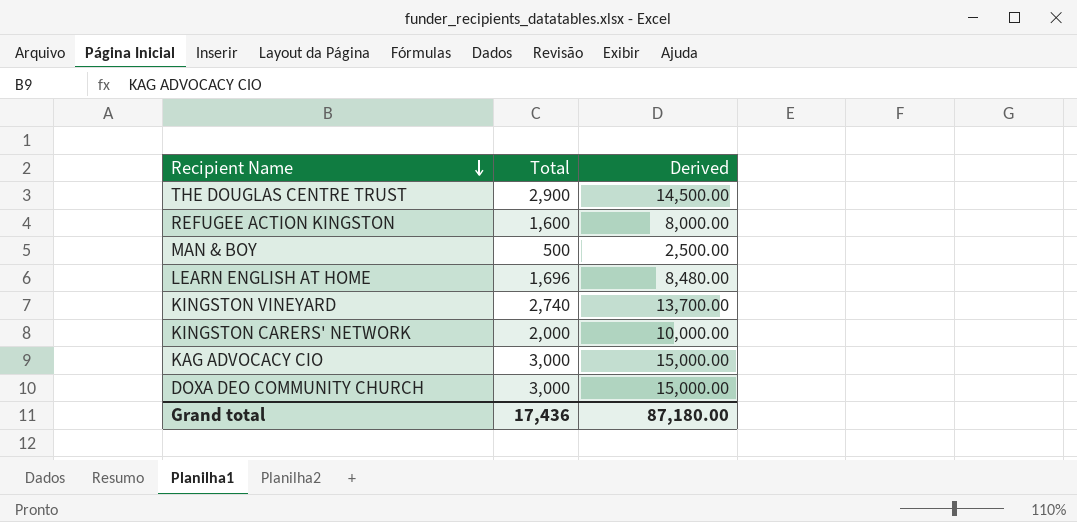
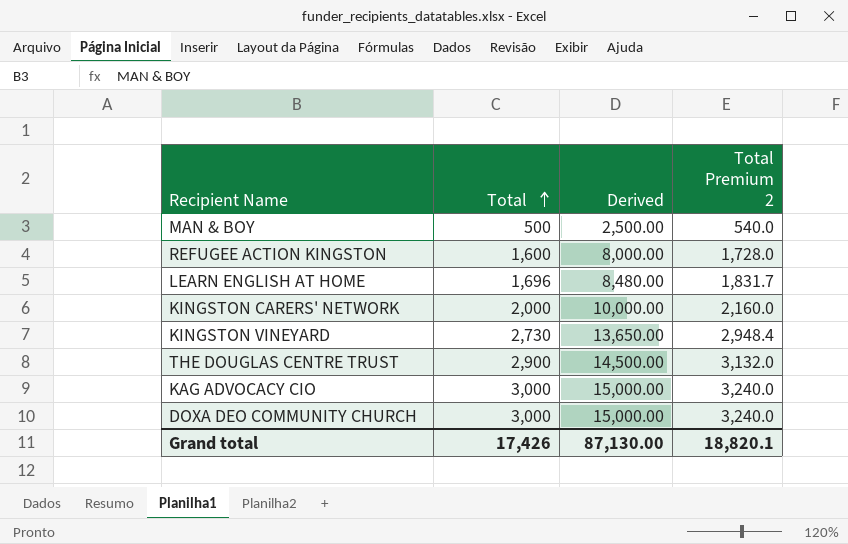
row order: Recipient Name descending -> Total ascending
column Total Premium 2 | formula: none -> [Total] * 1.08
KINGSTON VINEYARD | Total: 2,740 -> 2,730
KINGSTON VINEYARD | Derived: 13,700.00 -> 13,650.00
Grand total | Total: 17,436 -> 17,426
Grand total | Derived: 87,180.00 -> 87,130.00

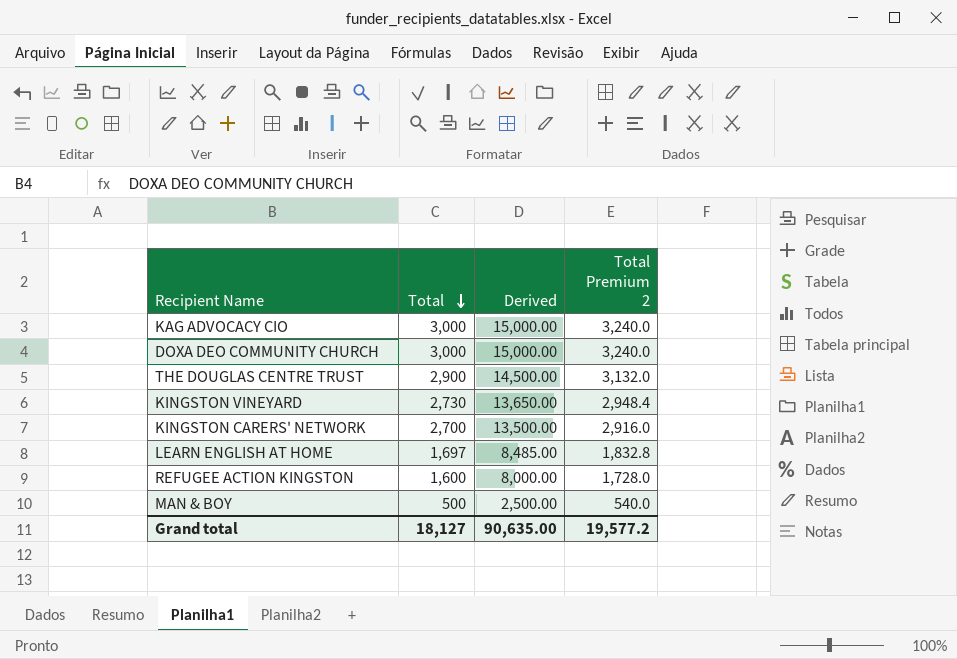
row order: Total ascending -> Total descending
KINGSTON CARERS' NETWORK | Total: 2,000 -> 2,700
KINGSTON CARERS' NETWORK | Derived: 10,000.00 -> 13,500.00
KINGSTON CARERS' NETWORK | Total Premium 2: 2,160.0 -> 2,916.0
LEARN ENGLISH AT HOME | Total: 1,696 -> 1,697
LEARN ENGLISH AT HOME | Derived: 8,480.00 -> 8,485.00
LEARN ENGLISH AT HOME | Total Premium 2: 1,831.7 -> 1,832.8
Grand total | Total: 17,426 -> 18,127
Grand total | Derived: 87,130.00 -> 90,635.00
Grand total | Total Premium 2: 18,820.1 -> 19,577.2

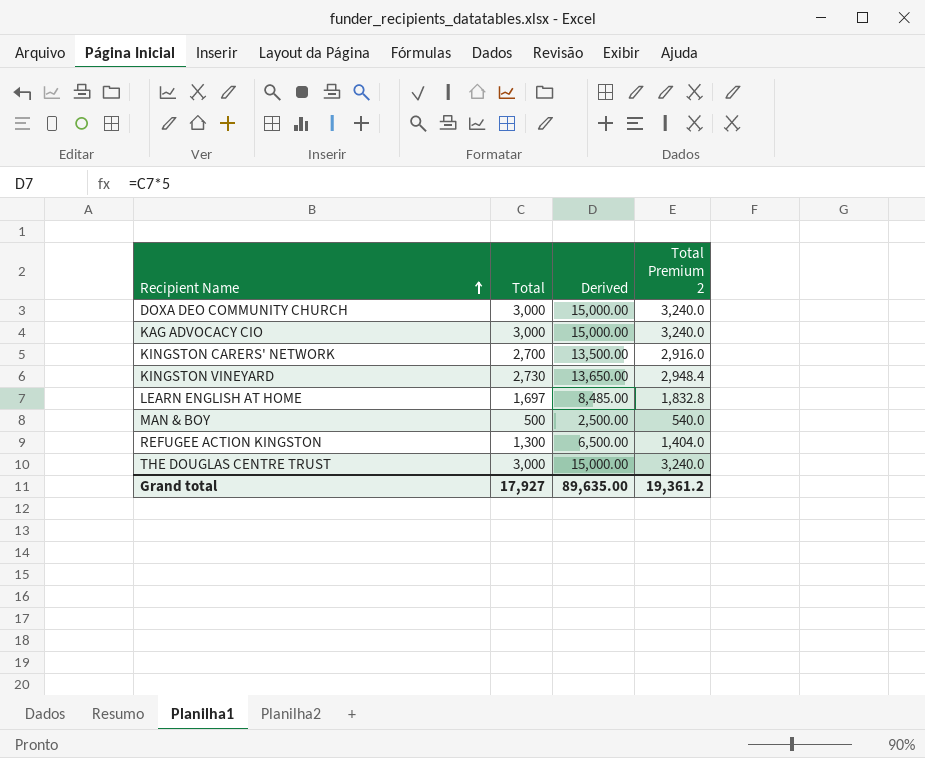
row order: Total descending -> Recipient Name ascending
REFUGEE ACTION KINGSTON | Total: 1,600 -> 1,300
REFUGEE ACTION KINGSTON | Derived: 8,000.00 -> 6,500.00
REFUGEE ACTION KINGSTON | Total Premium 2: 1,728.0 -> 1,404.0
THE DOUGLAS CENTRE TRUST | Total: 2,900 -> 3,000
THE DOUGLAS CENTRE TRUST | Derived: 14,500.00 -> 15,000.00
THE DOUGLAS CENTRE TRUST | Total Premium 2: 3,132.0 -> 3,240.0
Grand total | Total: 18,127 -> 17,927
Grand total | Derived: 90,635.00 -> 89,635.00
Grand total | Total Premium 2: 19,577.2 -> 19,361.2

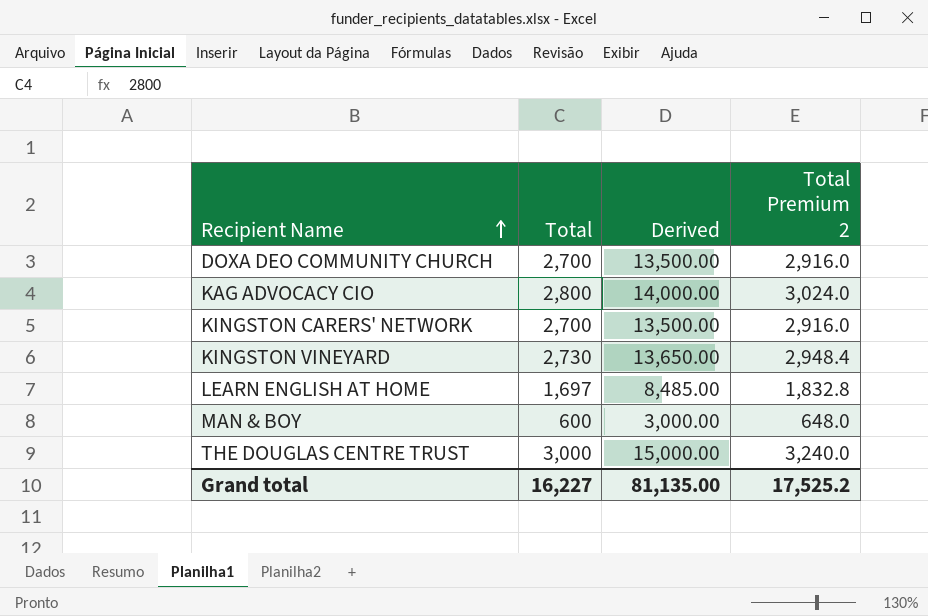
row REFUGEE ACTION KINGSTON: 1,300 | 6,500.00 | 1,404.0 -> none
DOXA DEO COMMUNITY CHURCH | Total: 3,000 -> 2,700
DOXA DEO COMMUNITY CHURCH | Derived: 15,000.00 -> 13,500.00
DOXA DEO COMMUNITY CHURCH | Total Premium 2: 3,240.0 -> 2,916.0
KAG ADVOCACY CIO | Total: 3,000 -> 2,800
KAG ADVOCACY CIO | Derived: 15,000.00 -> 14,000.00
KAG ADVOCACY CIO | Total Premium 2: 3,240.0 -> 3,024.0
MAN & BOY | Total: 500 -> 600
MAN & BOY | Derived: 2,500.00 -> 3,000.00
MAN & BOY | Total Premium 2: 540.0 -> 648.0
Grand total | Total: 17,927 -> 16,227
Grand total | Derived: 89,635.00 -> 81,135.00
Grand total | Total Premium 2: 19,361.2 -> 17,525.2

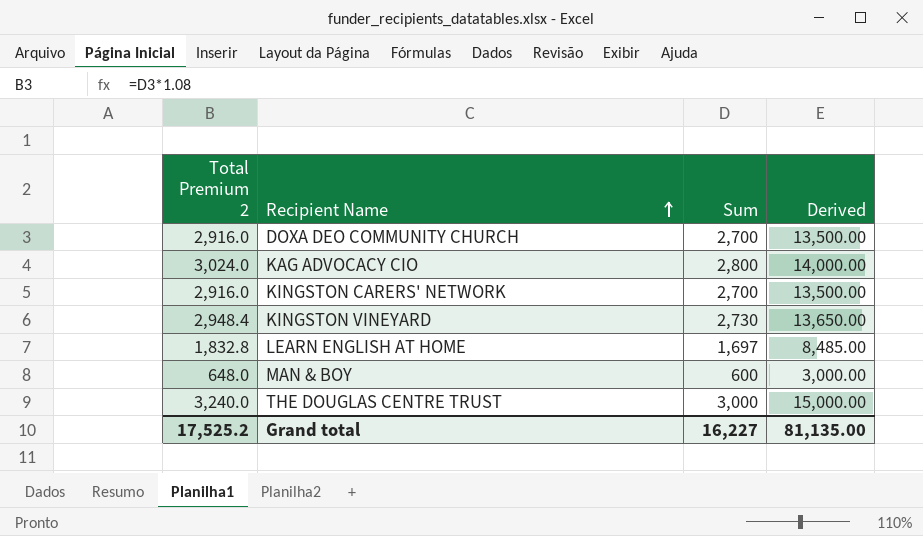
column Total Premium 2 | position: 4 -> 1
column name: Total -> Sum

